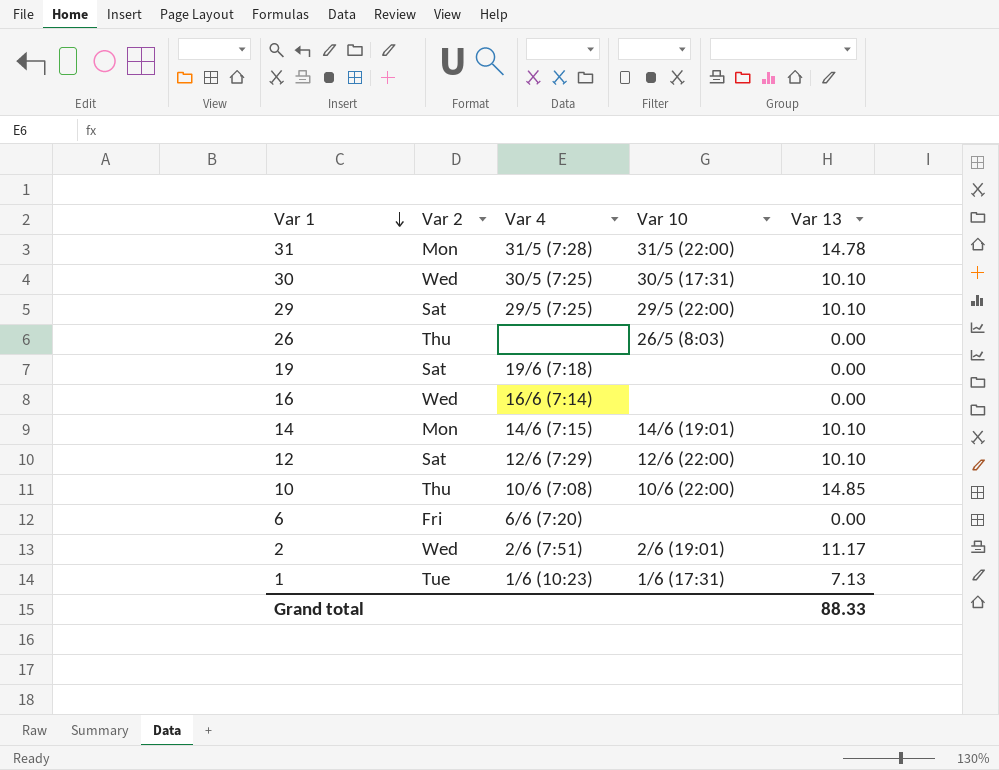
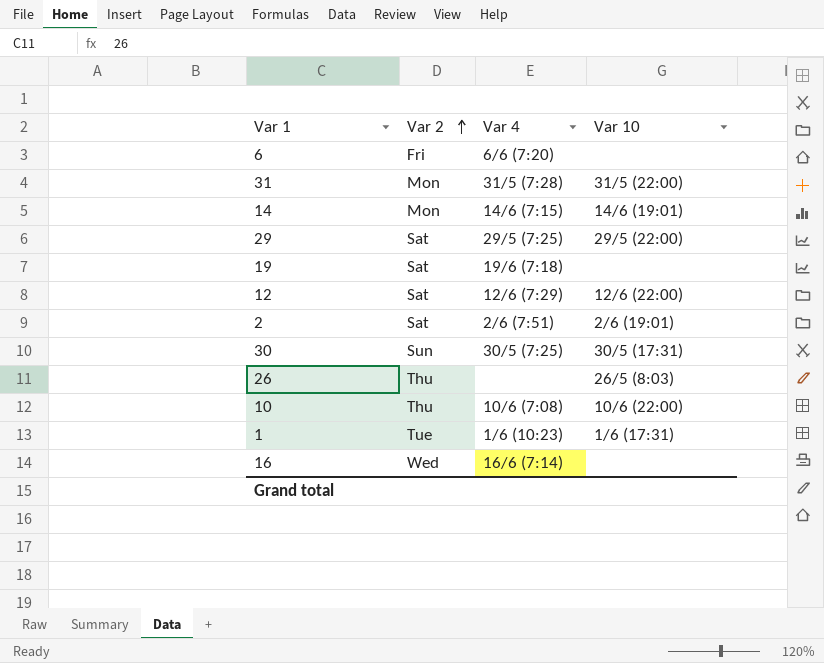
row order: Var 1 descending -> Var 2 ascending
column Var 13 | position: 5 -> none
2 | Var 2: Wed -> Sat
30 | Var 2: Wed -> Sun

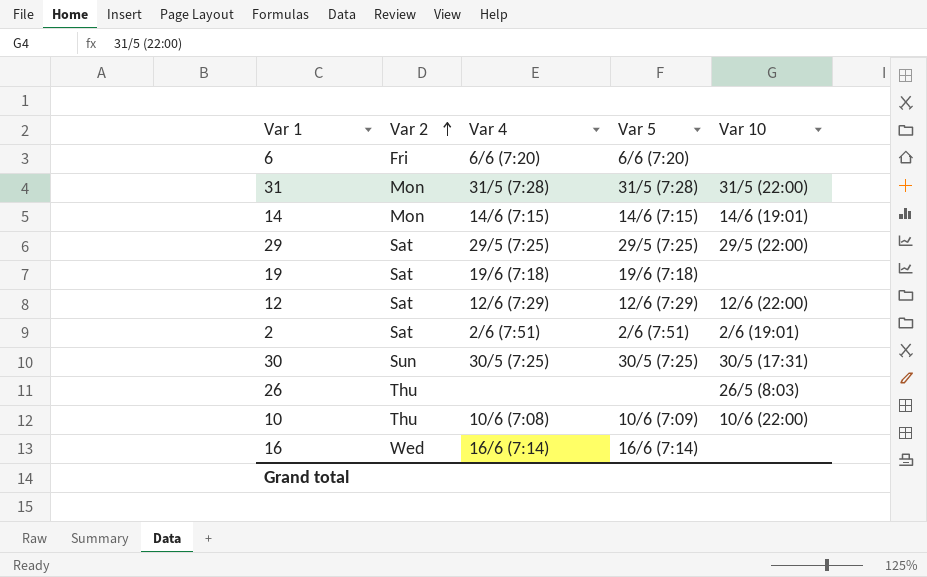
column Var 5 | position: none -> 4
row 1: Tue | 1/6 (10:23) | 1/6 (17:31) -> none

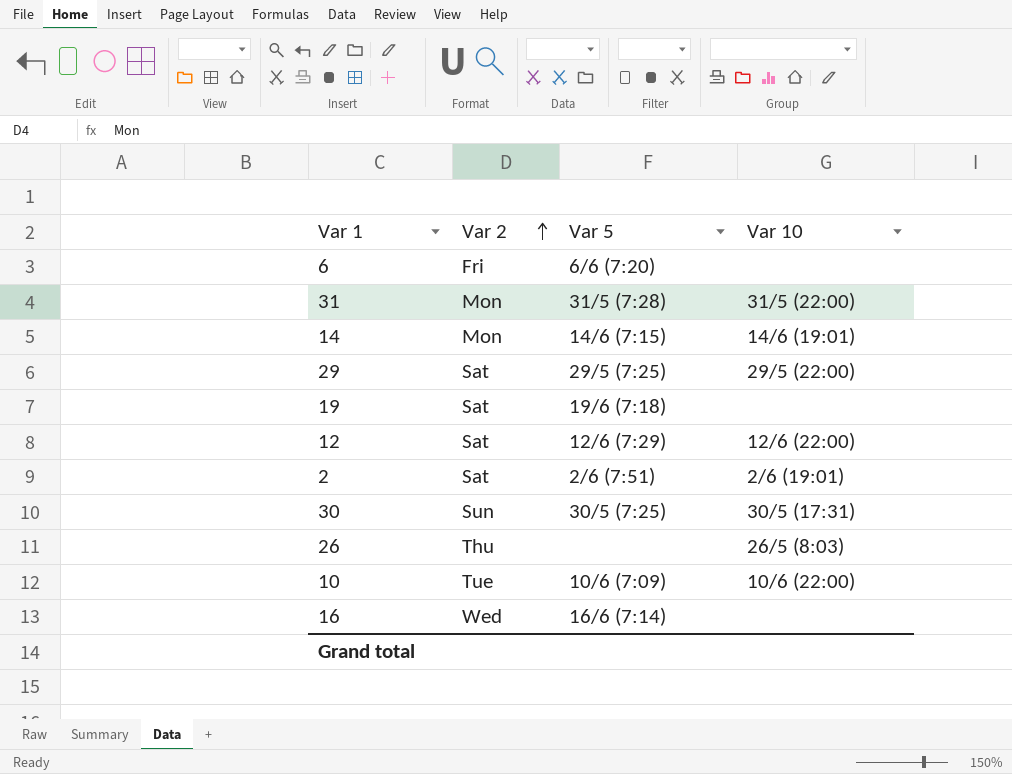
column Var 4 | position: 3 -> none
10 | Var 2: Thu -> Tue

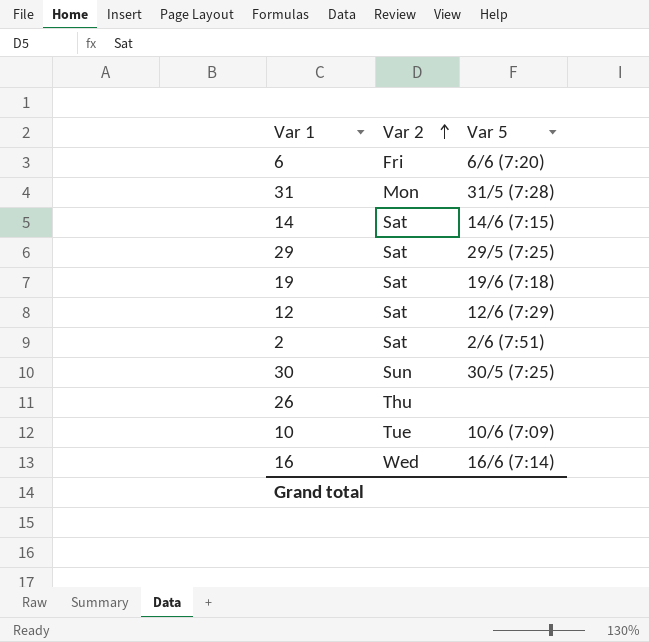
column Var 10 | position: 4 -> none
14 | Var 2: Mon -> Sat

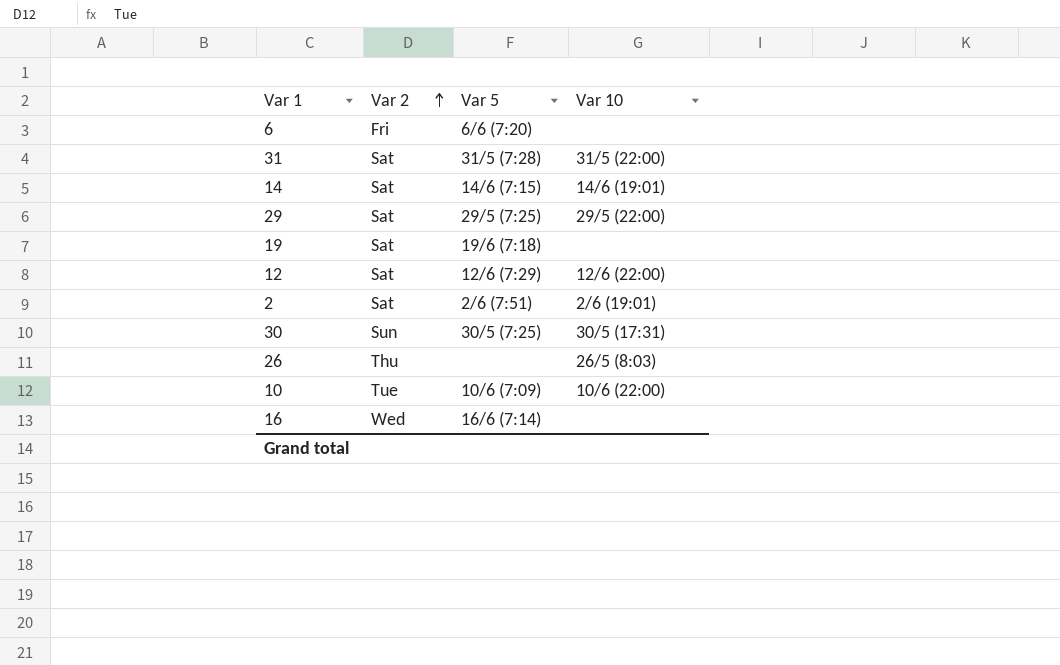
column Var 10 | position: none -> 4
31 | Var 2: Mon -> Sat

